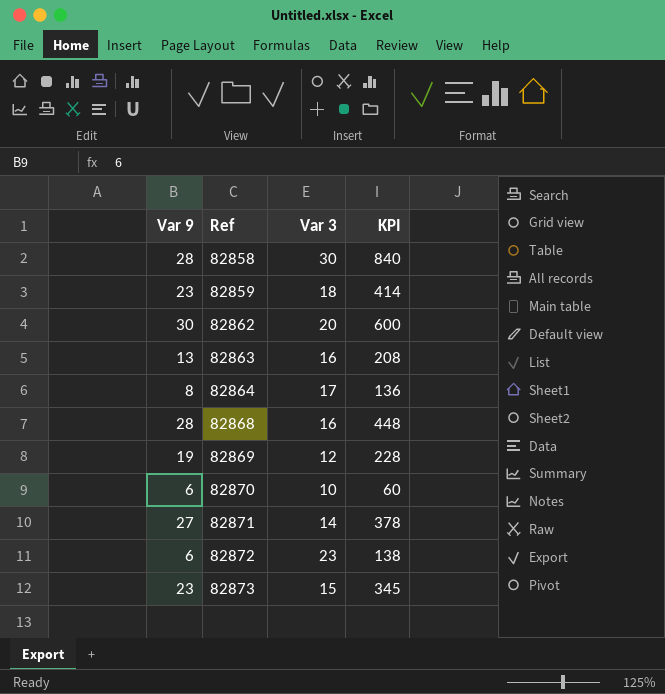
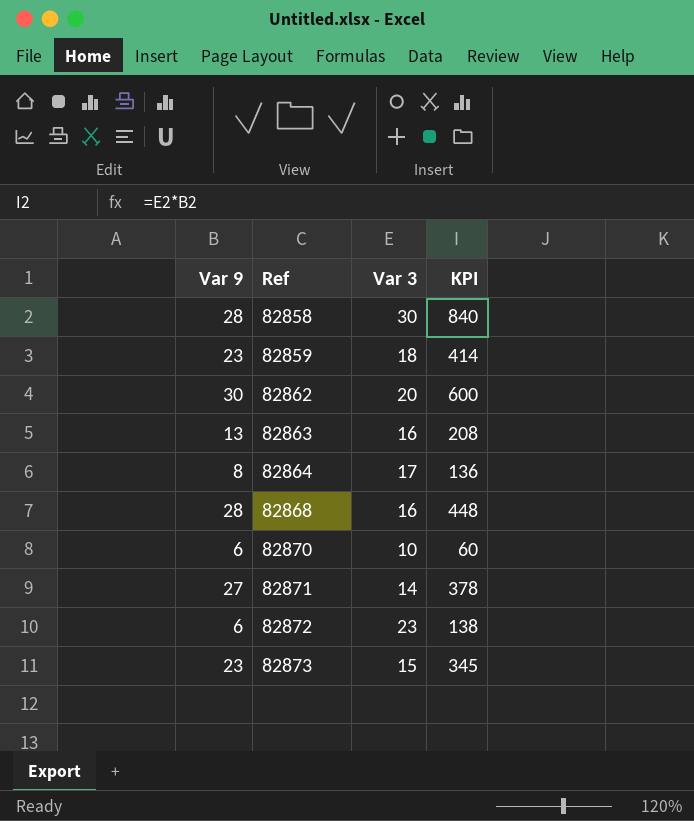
row 82869: 19 | 12 | 228 -> none

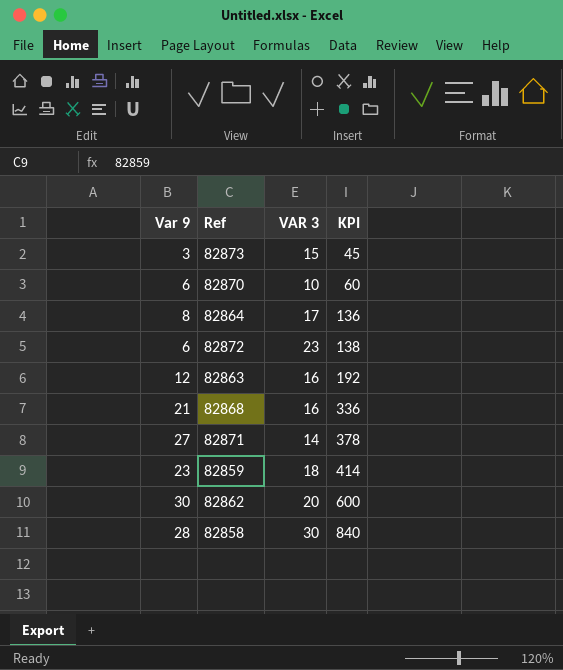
row order: Ref ascending -> KPI ascending
column name: Var 3 -> VAR 3
82873 | Var 9: 23 -> 3
82873 | KPI: 345 -> 45
82863 | Var 9: 13 -> 12
82863 | KPI: 208 -> 192
82868 | Var 9: 28 -> 21
82868 | KPI: 448 -> 336

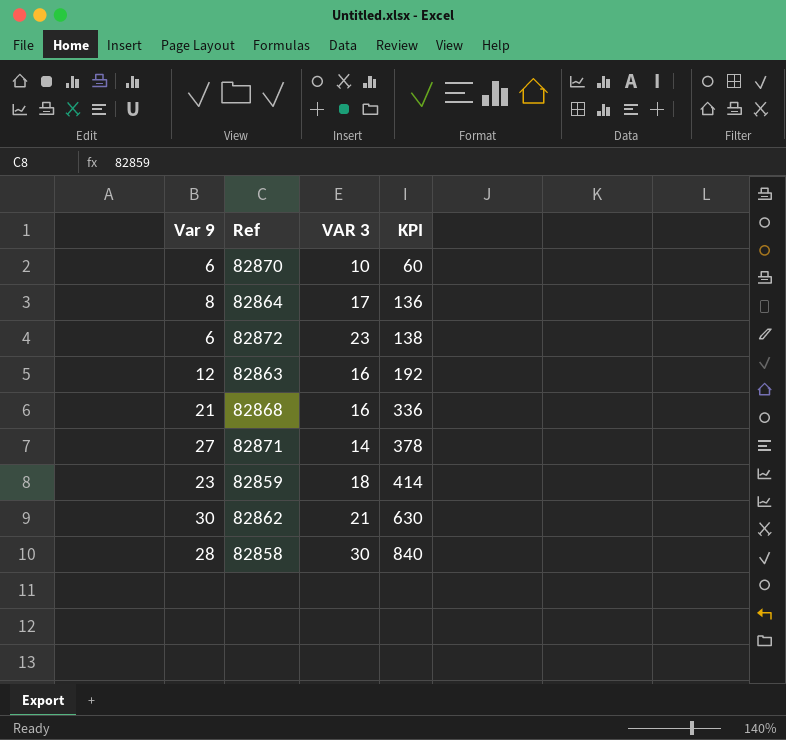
row 82873: 3 | 15 | 45 -> none
82862 | VAR 3: 20 -> 21
82862 | KPI: 600 -> 630

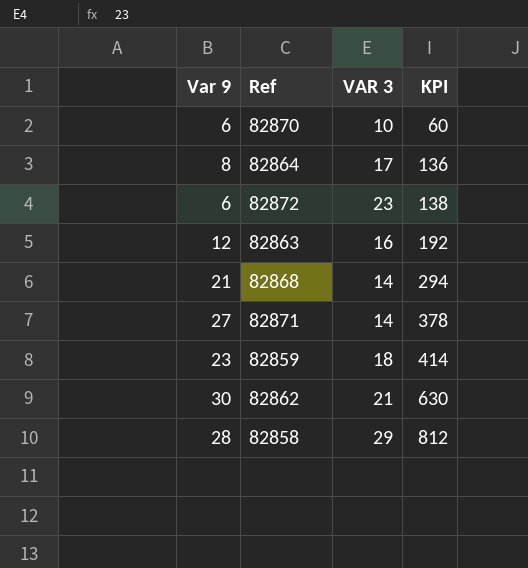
82868 | VAR 3: 16 -> 14
82868 | KPI: 336 -> 294
82858 | VAR 3: 30 -> 29
82858 | KPI: 840 -> 812

